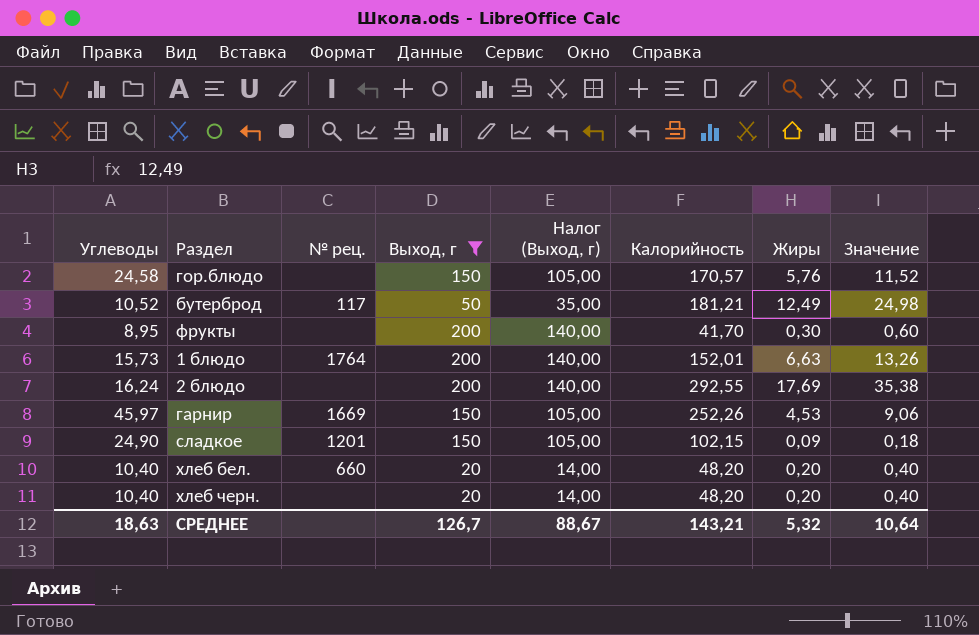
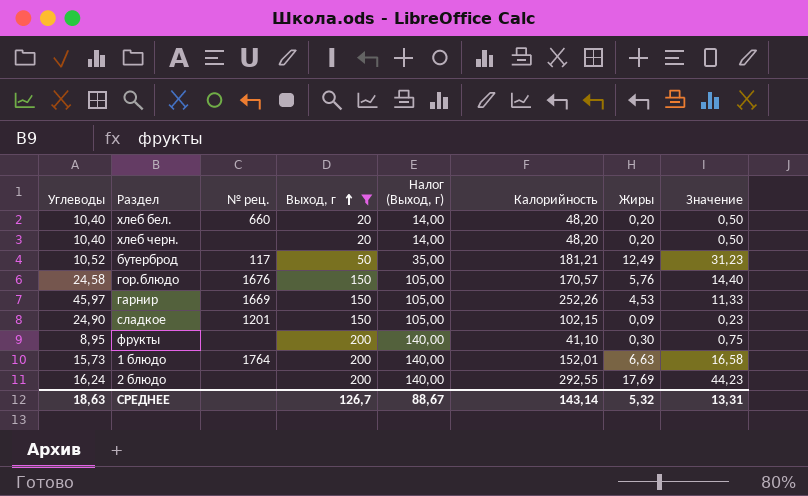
row order: none -> Выход, г ascending
column Значение | formula: [Жиры] * 2 -> [Жиры] * 2,5
гор.блюдо | № рец.: none -> 1676
фрукты | Калорийность: 41,70 -> 41,10
СРЕДНЕЕ | Калорийность: 143,21 -> 143,14
СРЕДНЕЕ | Значение: 10,64 -> 13,31

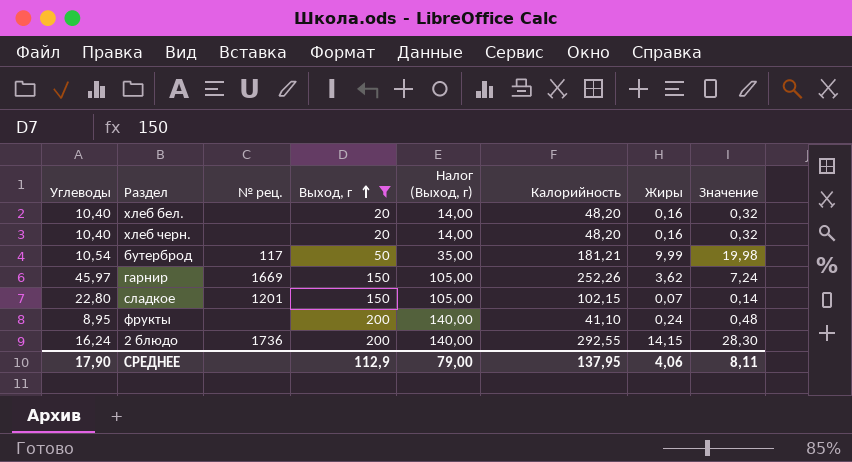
column Значение | formula: [Жиры] * 2,5 -> [Жиры] * 2
row гор.блюдо: 24,58 | 1676 | 150 | 105,00 | 170,57 | 5,76 | 14,40 -> none
row 1 блюдо: 15,73 | 1764 | 200 | 140,00 | 152,01 | 6,63 | 16,58 -> none
хлеб бел. | № рец.: 660 -> none
хлеб бел. | Жиры: 0,20 -> 0,16
хлеб черн. | Жиры: 0,20 -> 0,16
бутерброд | Углеводы: 10,52 -> 10,54
бутерброд | Жиры: 12,49 -> 9,99
гарнир | Жиры: 4,53 -> 3,62
сладкое | Углеводы: 24,90 -> 22,80
сладкое | Жиры: 0,09 -> 0,07
фрукты | Жиры: 0,30 -> 0,24
2 блюдо | № рец.: none -> 1736
2 блюдо | Жиры: 17,69 -> 14,15
СРЕДНЕЕ | Углеводы: 18,63 -> 17,90
СРЕДНЕЕ | Выход, г: 126,7 -> 112,9
СРЕДНЕЕ | Налог (Выход, г): 88,67 -> 79,00
СРЕДНЕЕ | Калорийность: 143,14 -> 137,95
СРЕДНЕЕ | Жиры: 5,32 -> 4,06
СРЕДНЕЕ | Значение: 13,31 -> 8,11

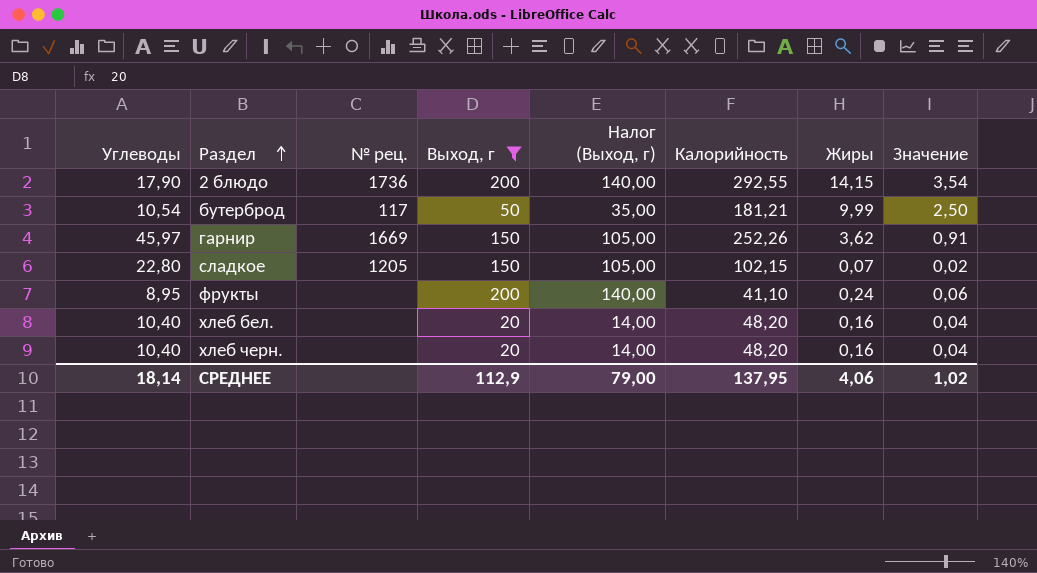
row order: Выход, г ascending -> Раздел ascending
column Значение | formula: [Жиры] * 2 -> [Жиры] * 0,25
2 блюдо | Углеводы: 16,24 -> 17,90
сладкое | № рец.: 1201 -> 1205
СРЕДНЕЕ | Углеводы: 17,90 -> 18,14
СРЕДНЕЕ | Значение: 8,11 -> 1,02

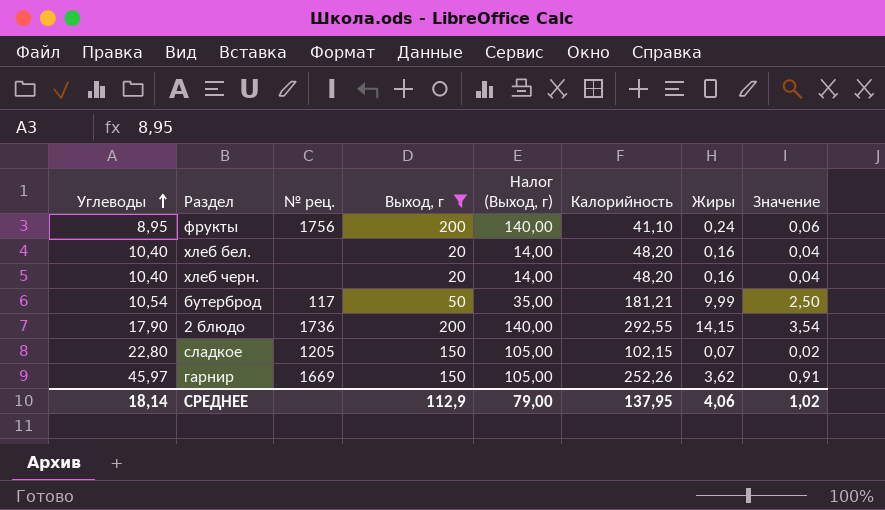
row order: Раздел ascending -> Углеводы ascending
фрукты | № рец.: none -> 1756

